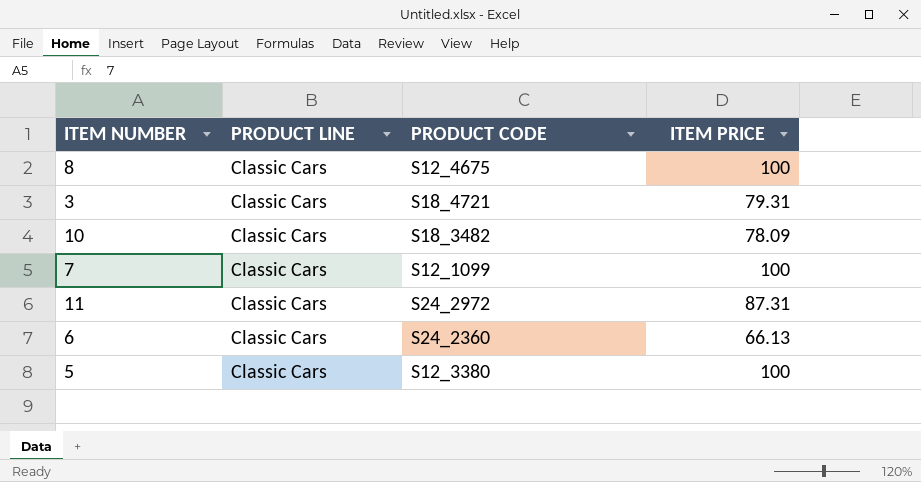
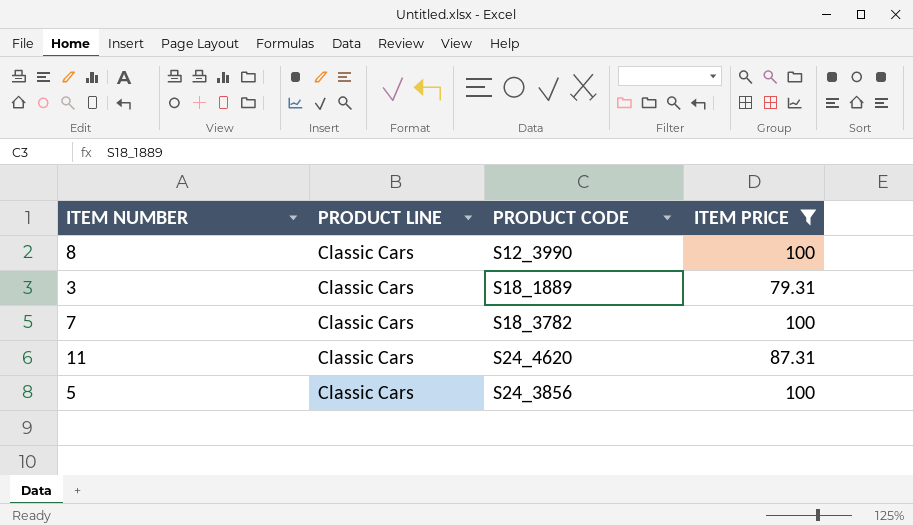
filter: none -> ITEM PRICE >= 79.31
8 | PRODUCT CODE: S12_4675 -> S12_3990
3 | PRODUCT CODE: S18_4721 -> S18_1889
7 | PRODUCT CODE: S12_1099 -> S18_3782
11 | PRODUCT CODE: S24_2972 -> S24_4620
5 | PRODUCT CODE: S12_3380 -> S24_3856

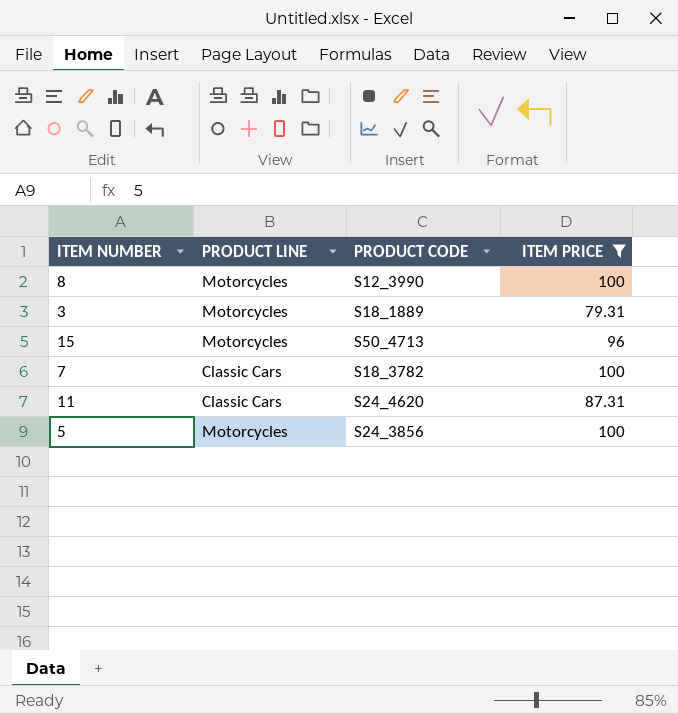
8 | PRODUCT LINE: Classic Cars -> Motorcycles
3 | PRODUCT LINE: Classic Cars -> Motorcycles
row 15: none -> Motorcycles | S50_4713 | 96
5 | PRODUCT LINE: Classic Cars -> Motorcycles

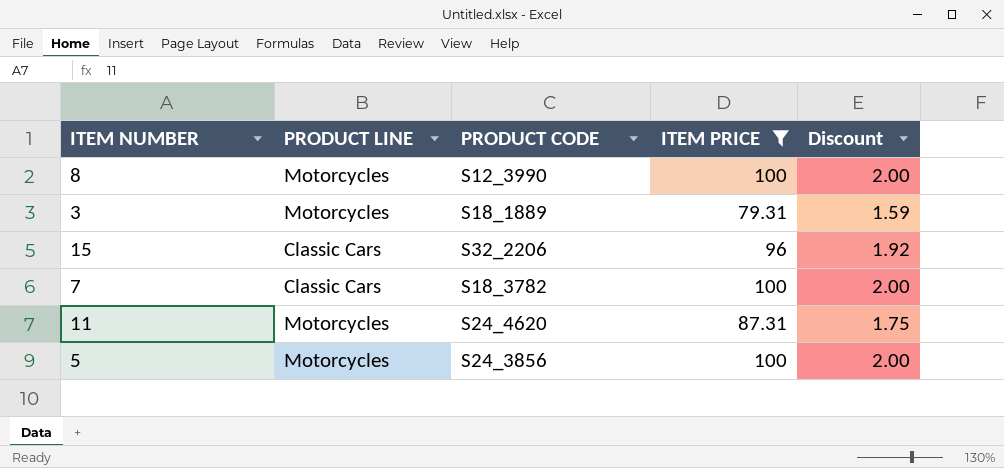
column Discount | formula: none -> [ITEM PRICE] * 0.02
15 | PRODUCT LINE: Motorcycles -> Classic Cars
15 | PRODUCT CODE: S50_4713 -> S32_2206
11 | PRODUCT LINE: Classic Cars -> Motorcycles

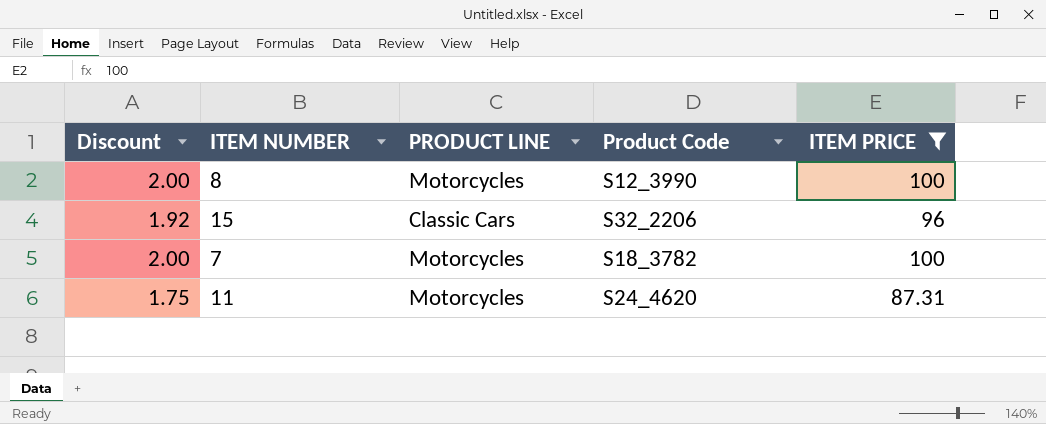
column Discount | position: 5 -> 1
column name: PRODUCT CODE -> Product Code
row 3: Motorcycles | S18_1889 | 79.31 | 1.59 -> none
row 5: Motorcycles | S24_3856 | 100 | 2.00 -> none
7 | PRODUCT LINE: Classic Cars -> Motorcycles

